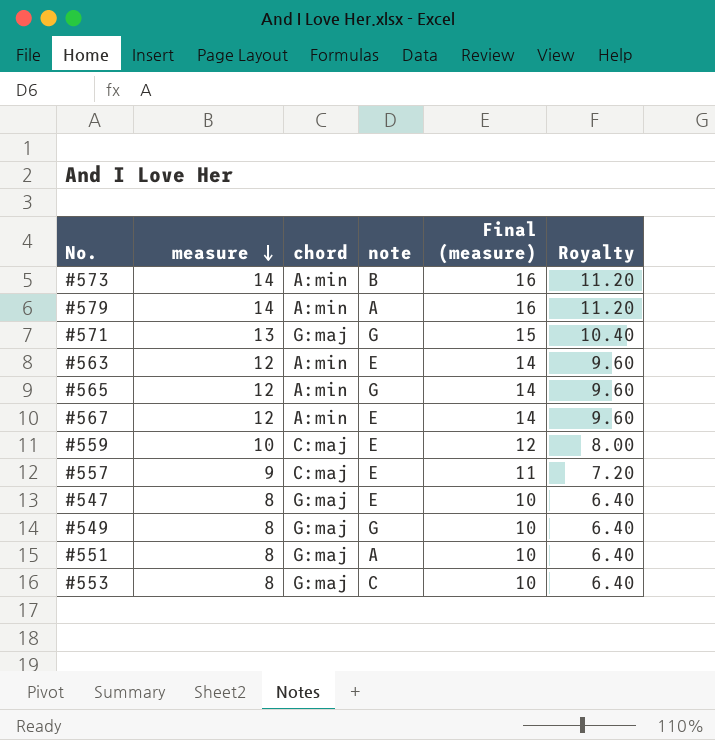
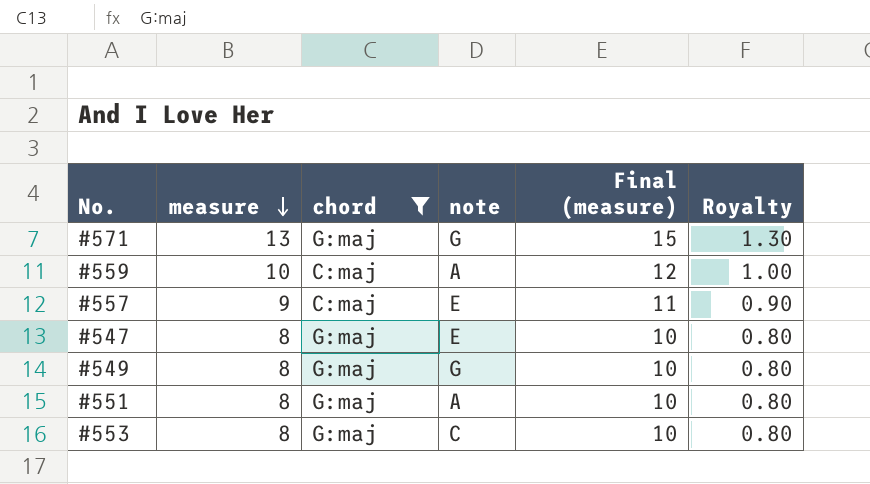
filter: none -> chord != A:min
column Royalty | formula: [measure] * 0.8 -> [measure] * 0.1
#559 | note: E -> A

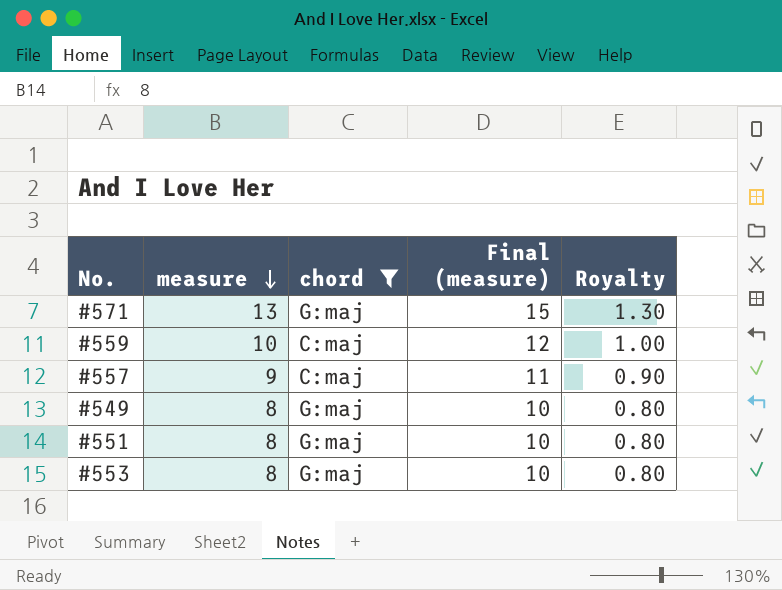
column note | position: 4 -> none
row #547: 8 | G:maj | E | 10 | 0.80 -> none

